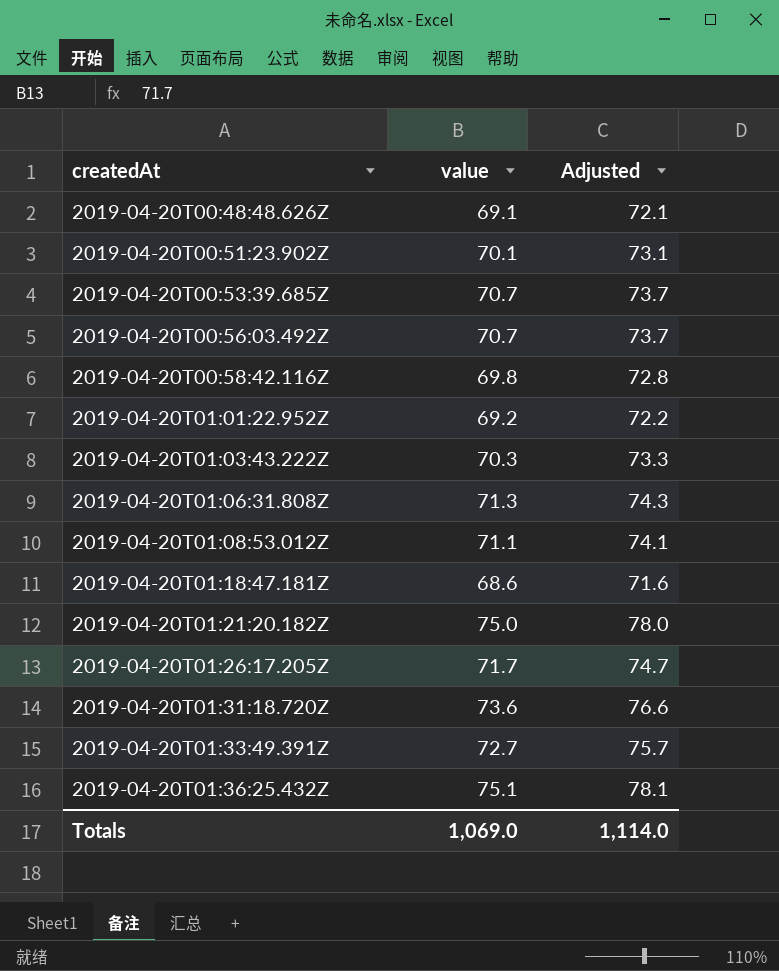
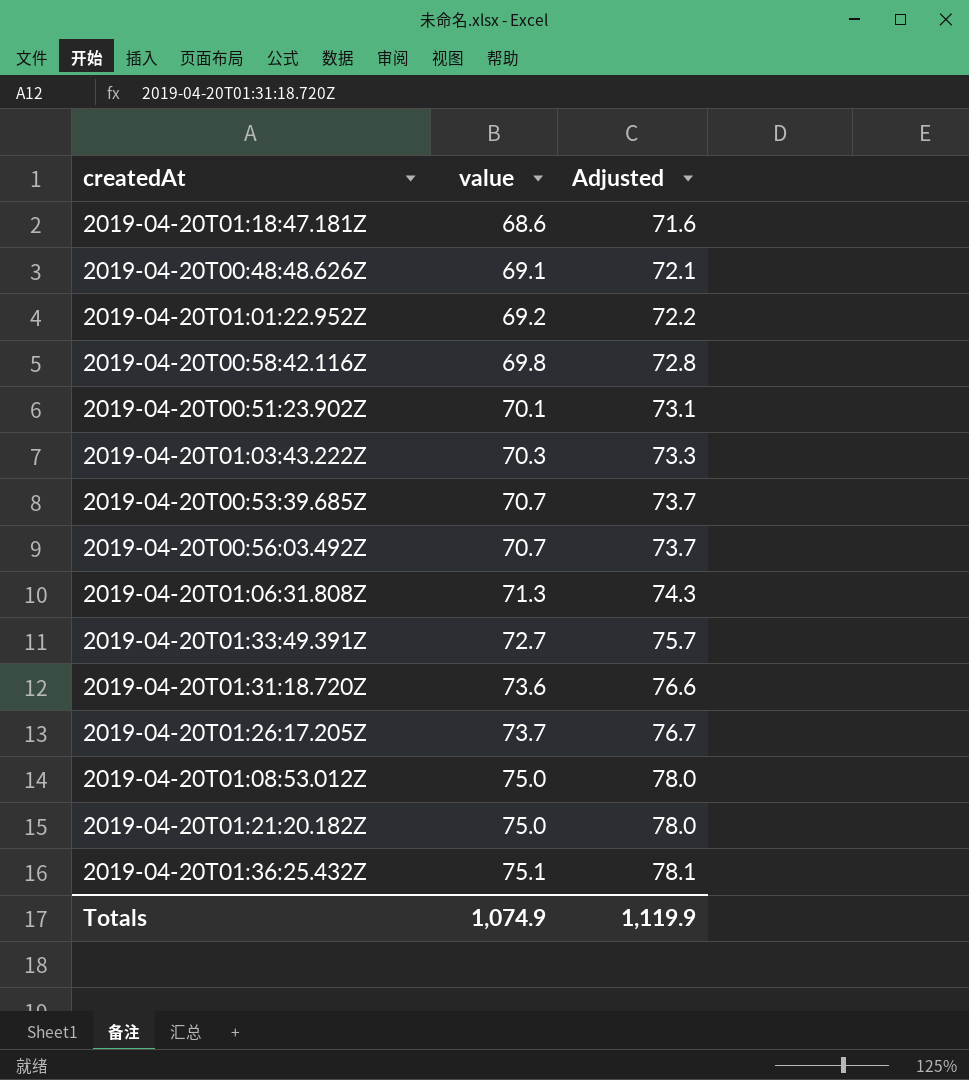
row order: createdAt ascending -> value ascending
2019-04-20T01:26:17.205Z | value: 71.7 -> 73.7
2019-04-20T01:26:17.205Z | Adjusted: 74.7 -> 76.7
2019-04-20T01:08:53.012Z | value: 71.1 -> 75.0
2019-04-20T01:08:53.012Z | Adjusted: 74.1 -> 78.0
Totals | value: 1,069.0 -> 1,074.9
Totals | Adjusted: 1,114.0 -> 1,119.9

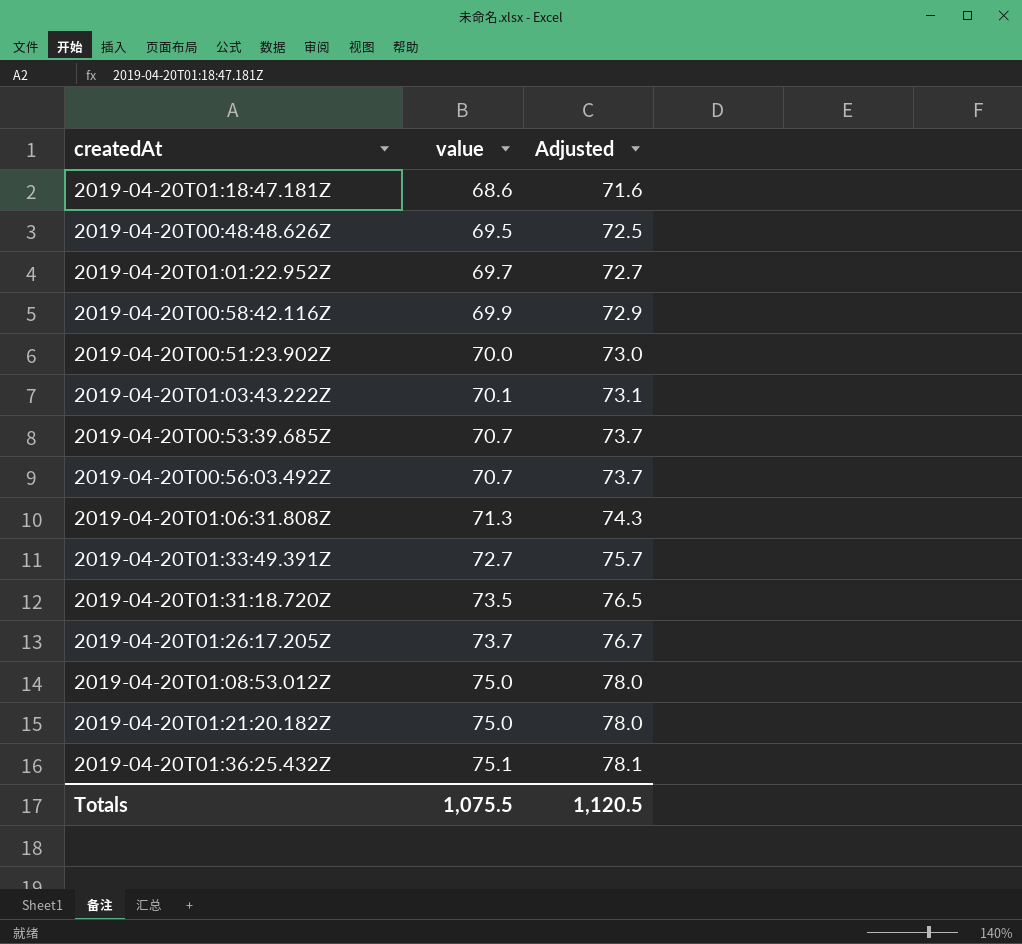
2019-04-20T00:48:48.626Z | value: 69.1 -> 69.5
2019-04-20T00:48:48.626Z | Adjusted: 72.1 -> 72.5
2019-04-20T01:01:22.952Z | value: 69.2 -> 69.7
2019-04-20T01:01:22.952Z | Adjusted: 72.2 -> 72.7
2019-04-20T00:58:42.116Z | value: 69.8 -> 69.9
2019-04-20T00:58:42.116Z | Adjusted: 72.8 -> 72.9
2019-04-20T00:51:23.902Z | value: 70.1 -> 70.0
2019-04-20T00:51:23.902Z | Adjusted: 73.1 -> 73.0
2019-04-20T01:03:43.222Z | value: 70.3 -> 70.1
2019-04-20T01:03:43.222Z | Adjusted: 73.3 -> 73.1
2019-04-20T01:31:18.720Z | value: 73.6 -> 73.5
2019-04-20T01:31:18.720Z | Adjusted: 76.6 -> 76.5
Totals | value: 1,074.9 -> 1,075.5
Totals | Adjusted: 1,119.9 -> 1,120.5

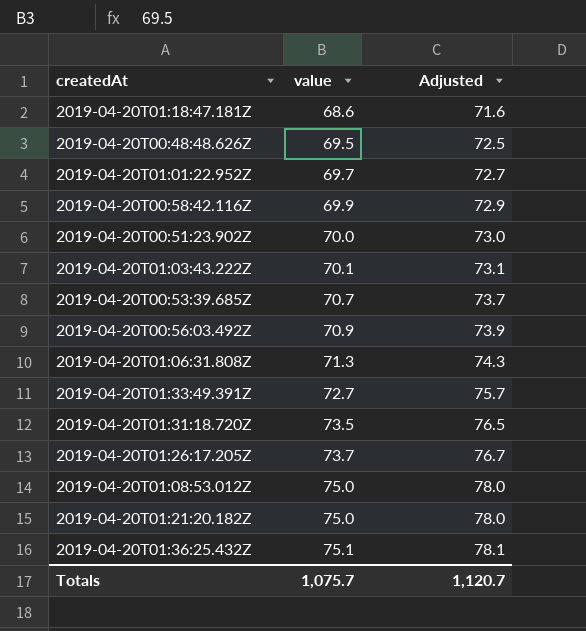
2019-04-20T00:56:03.492Z | value: 70.7 -> 70.9
2019-04-20T00:56:03.492Z | Adjusted: 73.7 -> 73.9
Totals | value: 1,075.5 -> 1,075.7
Totals | Adjusted: 1,120.5 -> 1,120.7

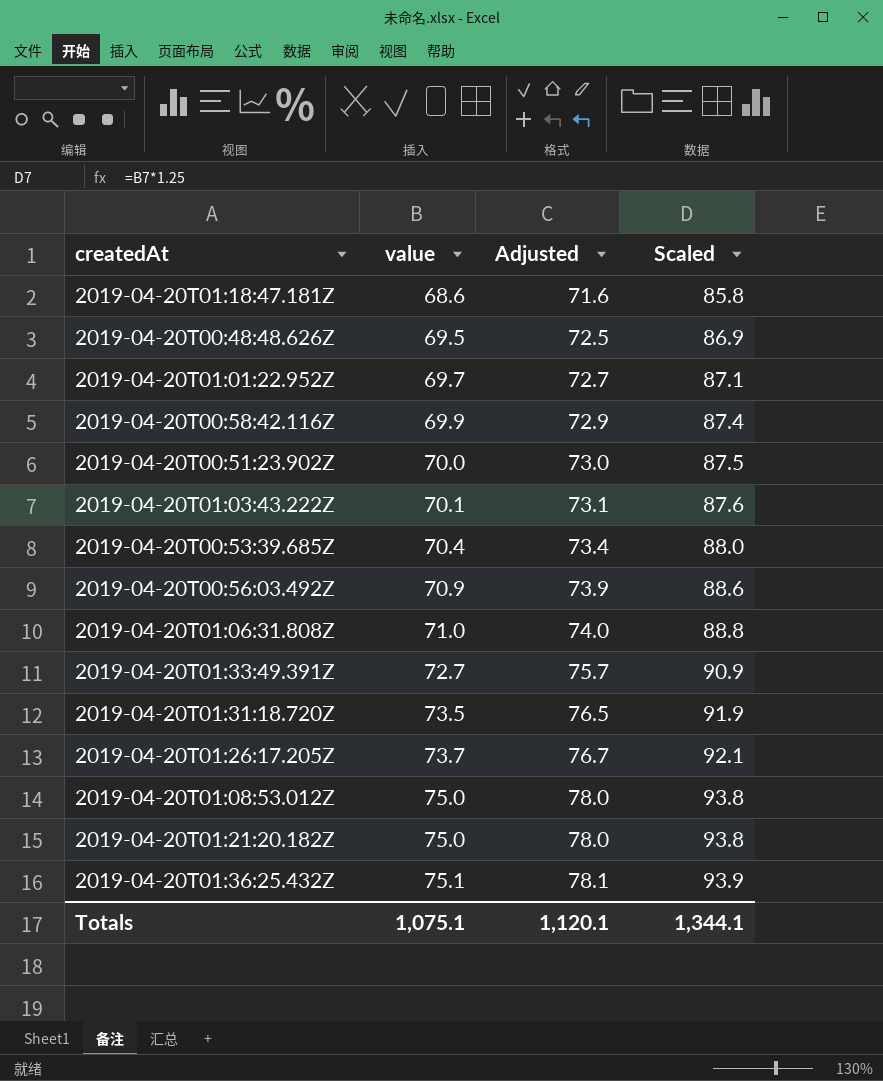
column Scaled | formula: none -> [value] * 1.25
2019-04-20T00:53:39.685Z | value: 70.7 -> 70.4
2019-04-20T00:53:39.685Z | Adjusted: 73.7 -> 73.4
2019-04-20T01:06:31.808Z | value: 71.3 -> 71.0
2019-04-20T01:06:31.808Z | Adjusted: 74.3 -> 74.0
Totals | value: 1,075.7 -> 1,075.1
Totals | Adjusted: 1,120.7 -> 1,120.1

